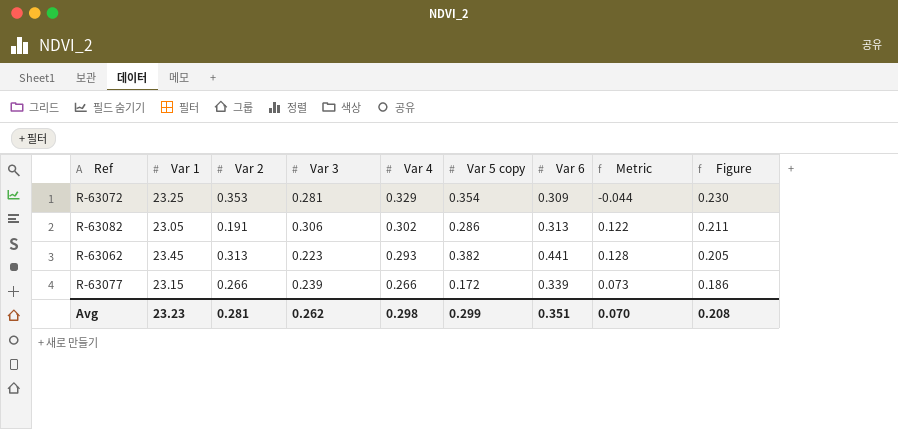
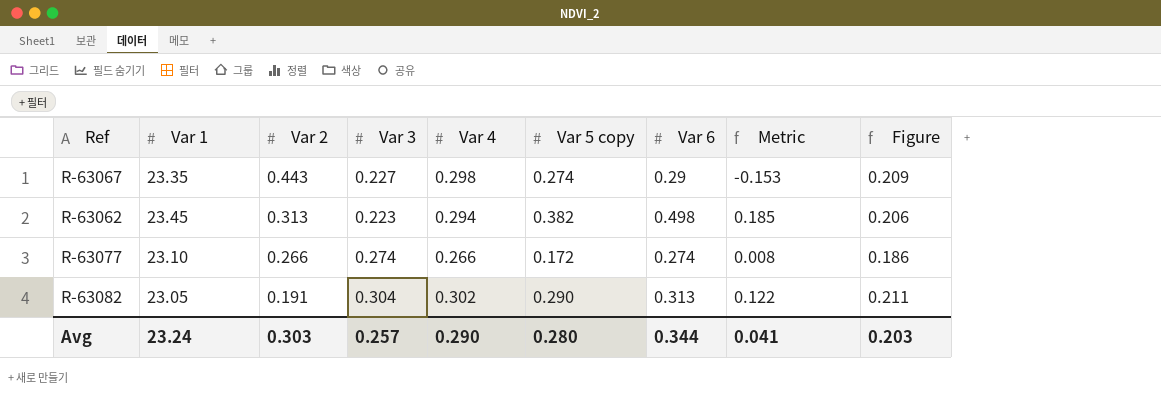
row order: Var 4 descending -> Var 2 descending
row R-63072: 23.25 | 0.353 | 0.281 | 0.329 | 0.354 | 0.309 | -0.044 | 0.230 -> none
row R-63067: none -> 23.35 | 0.443 | 0.227 | 0.298 | 0.274 | 0.29 | -0.153 | 0.209
R-63062 | Var 4: 0.293 -> 0.294
R-63062 | Var 6: 0.441 -> 0.498
R-63062 | Metric: 0.128 -> 0.185
R-63062 | Figure: 0.205 -> 0.206
R-63077 | Var 1: 23.15 -> 23.10
R-63077 | Var 3: 0.239 -> 0.274
R-63077 | Var 6: 0.339 -> 0.274
R-63077 | Metric: 0.073 -> 0.008
R-63082 | Var 3: 0.306 -> 0.304
R-63082 | Var 5 copy: 0.286 -> 0.290
Avg | Var 1: 23.23 -> 23.24
Avg | Var 2: 0.281 -> 0.303
Avg | Var 3: 0.262 -> 0.257
Avg | Var 4: 0.298 -> 0.290
Avg | Var 5 copy: 0.299 -> 0.280
Avg | Var 6: 0.351 -> 0.344
Avg | Metric: 0.070 -> 0.041
Avg | Figure: 0.208 -> 0.203

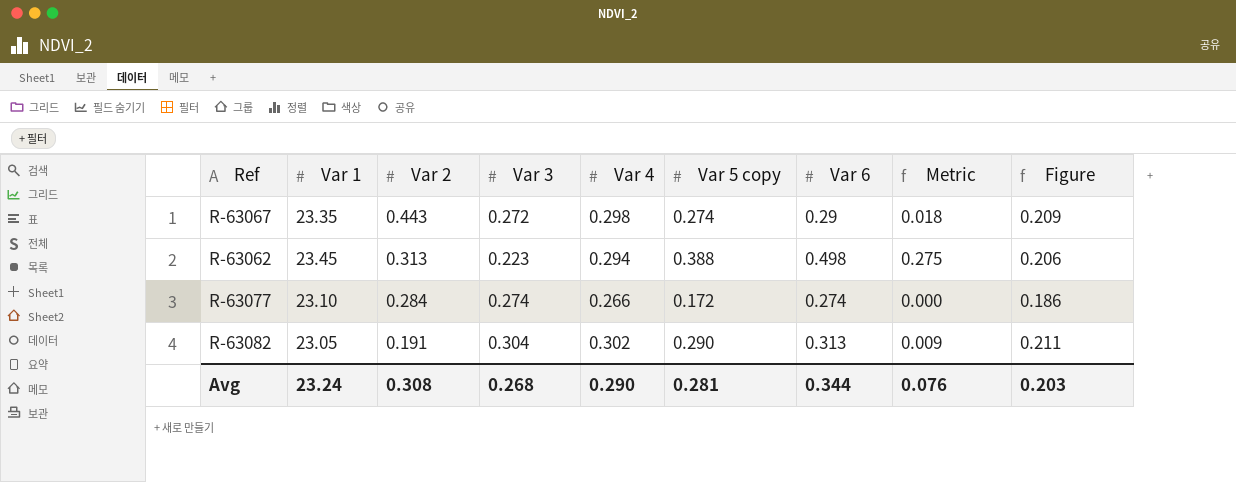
column Metric | formula: [Var 6] - [Var 2] -> [Var 6] - [Var 3]
R-63067 | Var 3: 0.227 -> 0.272
R-63062 | Var 5 copy: 0.382 -> 0.388
R-63077 | Var 2: 0.266 -> 0.284
Avg | Var 2: 0.303 -> 0.308
Avg | Var 3: 0.257 -> 0.268
Avg | Var 5 copy: 0.280 -> 0.281
Avg | Metric: 0.041 -> 0.076

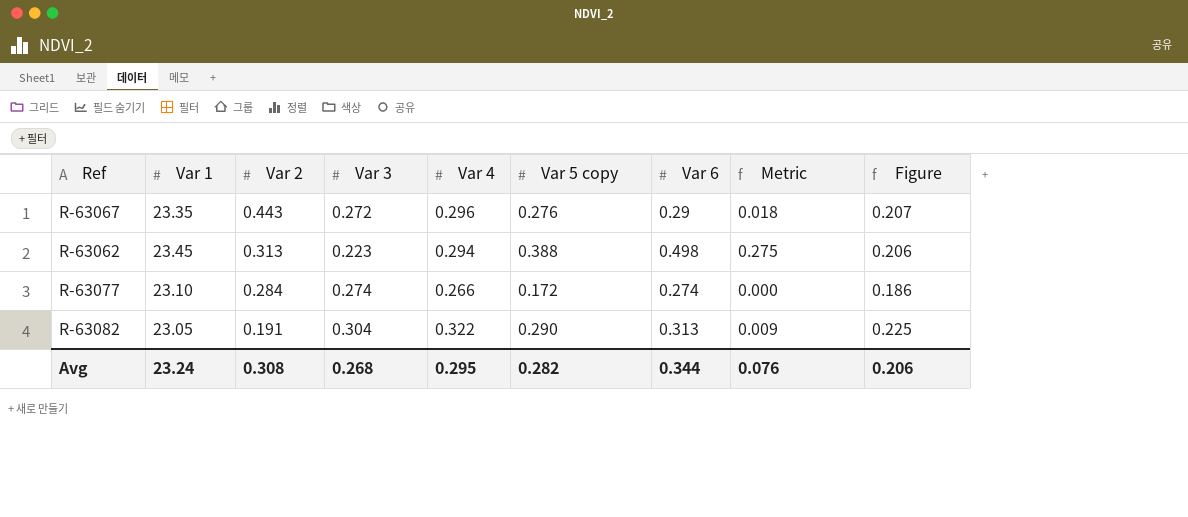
R-63067 | Var 4: 0.298 -> 0.296
R-63067 | Var 5 copy: 0.274 -> 0.276
R-63067 | Figure: 0.209 -> 0.207
R-63082 | Var 4: 0.302 -> 0.322
R-63082 | Figure: 0.211 -> 0.225
Avg | Var 4: 0.290 -> 0.295
Avg | Var 5 copy: 0.281 -> 0.282
Avg | Figure: 0.203 -> 0.206

